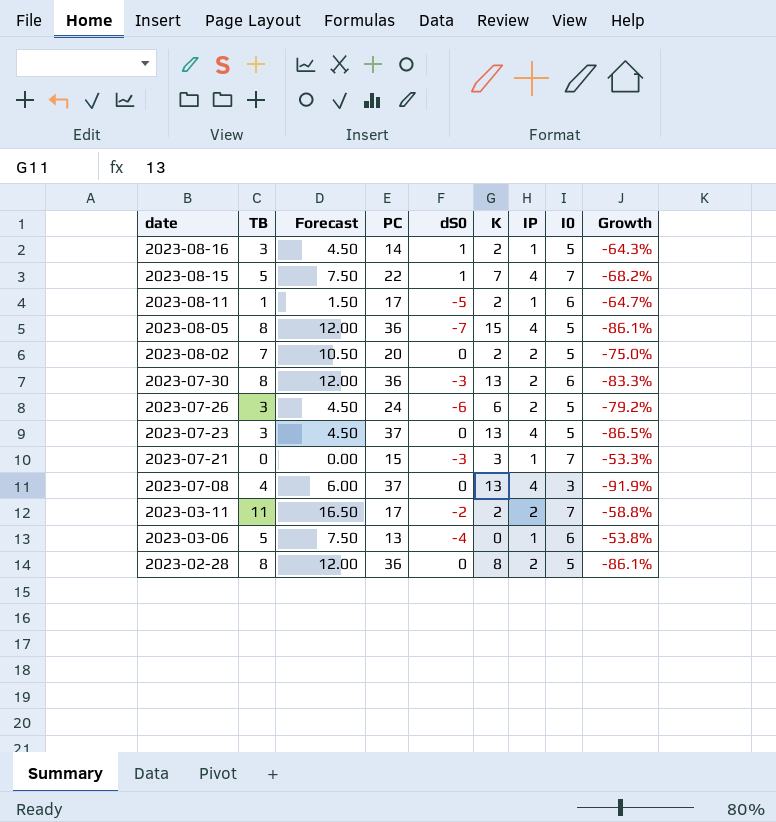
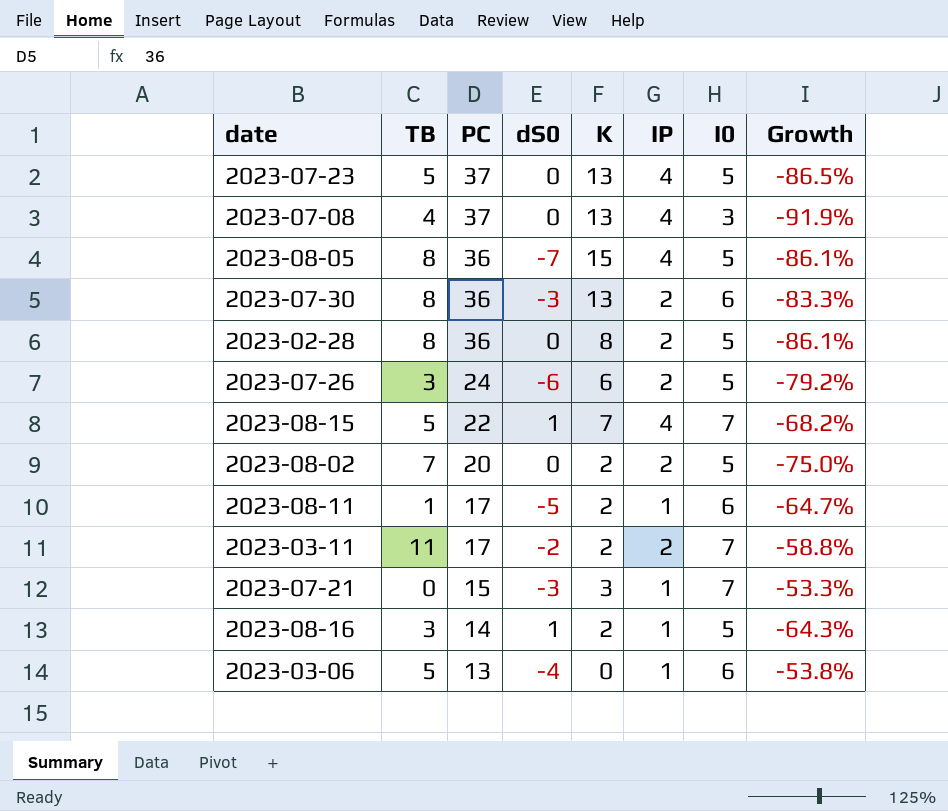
row order: date descending -> PC descending
column Forecast | formula: [TB] * 1.5 -> none
2023-07-23 | TB: 3 -> 5

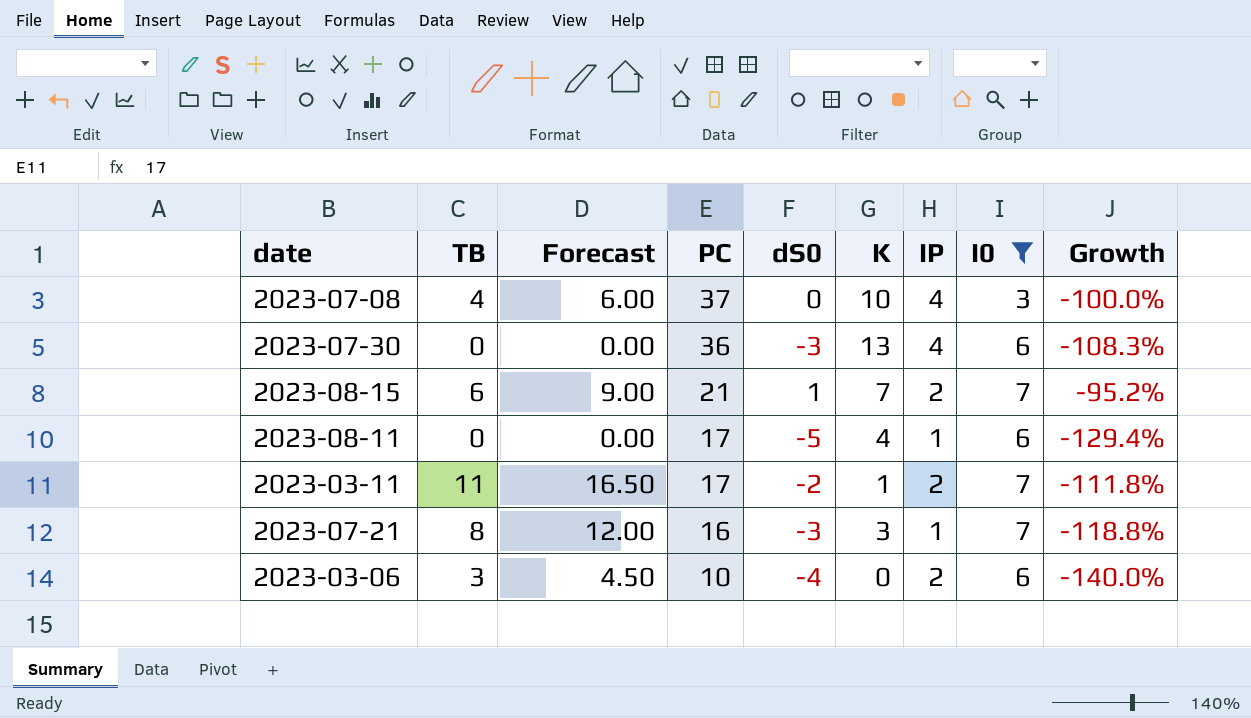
filter: none -> I0 != 5
column Forecast | formula: none -> [TB] * 1.5
column Growth | formula: ([I0] - [PC]) / [PC] -> ([dS0] - [PC]) / [PC]
2023-07-08 | K: 13 -> 10
2023-07-30 | TB: 8 -> 0
2023-07-30 | IP: 2 -> 4
2023-08-15 | TB: 5 -> 6
2023-08-15 | PC: 22 -> 21
2023-08-15 | IP: 4 -> 2
2023-08-11 | TB: 1 -> 0
2023-08-11 | K: 2 -> 4
2023-03-11 | K: 2 -> 1
2023-07-21 | TB: 0 -> 8
2023-07-21 | PC: 15 -> 16
2023-03-06 | TB: 5 -> 3
2023-03-06 | PC: 13 -> 10
2023-03-06 | IP: 1 -> 2

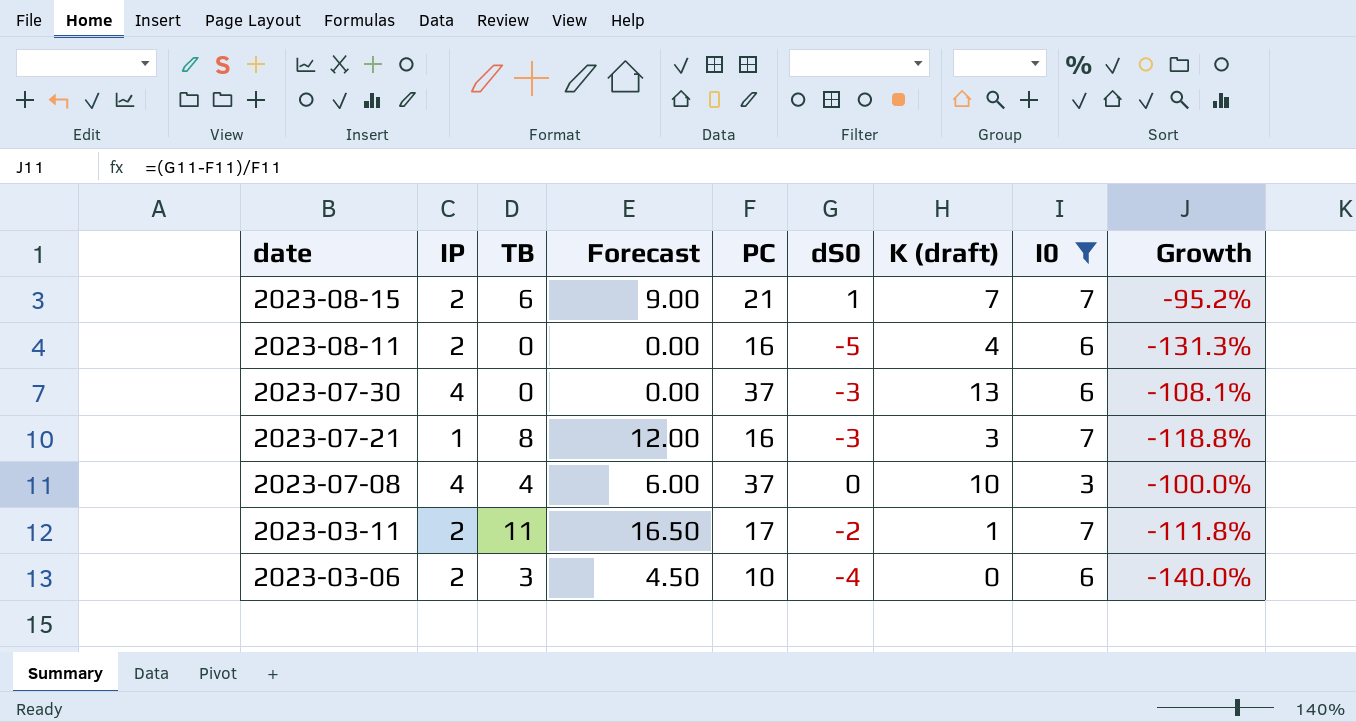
row order: PC descending -> date descending
column IP | position: 7 -> 2
column name: K -> K (draft)
2023-08-11 | IP: 1 -> 2
2023-08-11 | PC: 17 -> 16
2023-08-11 | Growth: -129.4% -> -131.3%
2023-07-30 | PC: 36 -> 37
2023-07-30 | Growth: -108.3% -> -108.1%

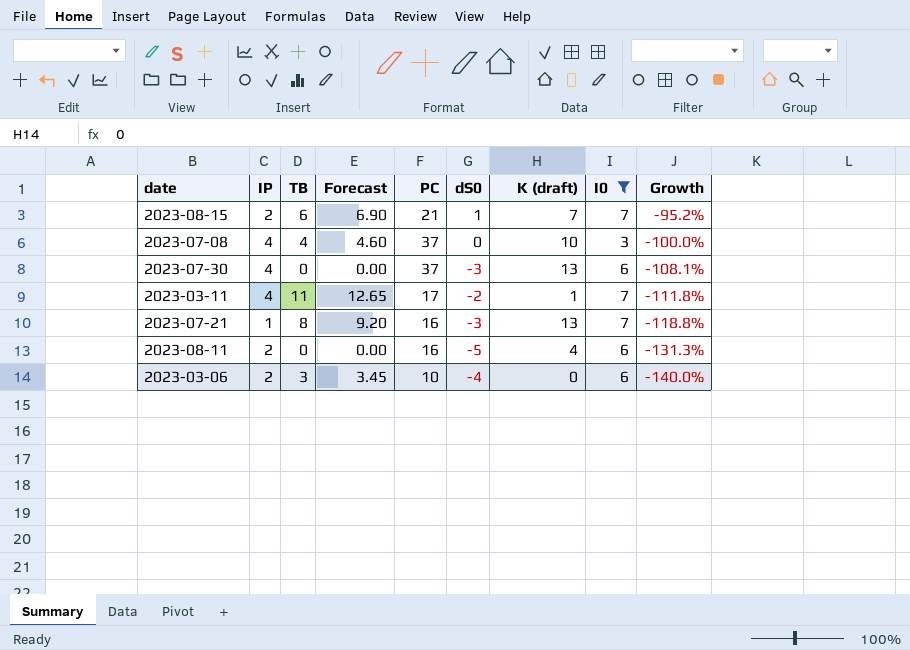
row order: date descending -> Growth descending
column Forecast | formula: [TB] * 1.5 -> [TB] * 1.15
2023-03-11 | IP: 2 -> 4
2023-07-21 | K (draft): 3 -> 13

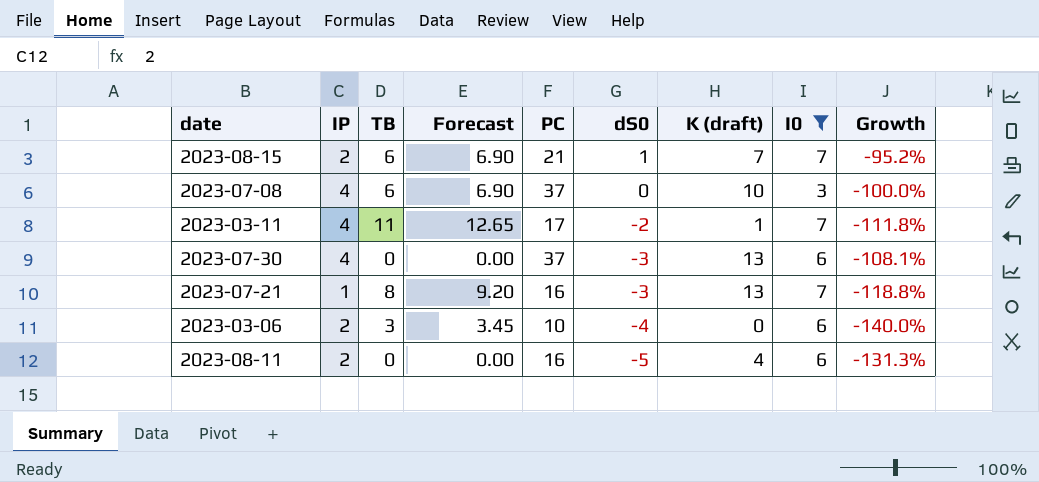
row order: Growth descending -> dS0 descending
2023-07-08 | TB: 4 -> 6
2023-07-08 | Forecast: 4.60 -> 6.90

